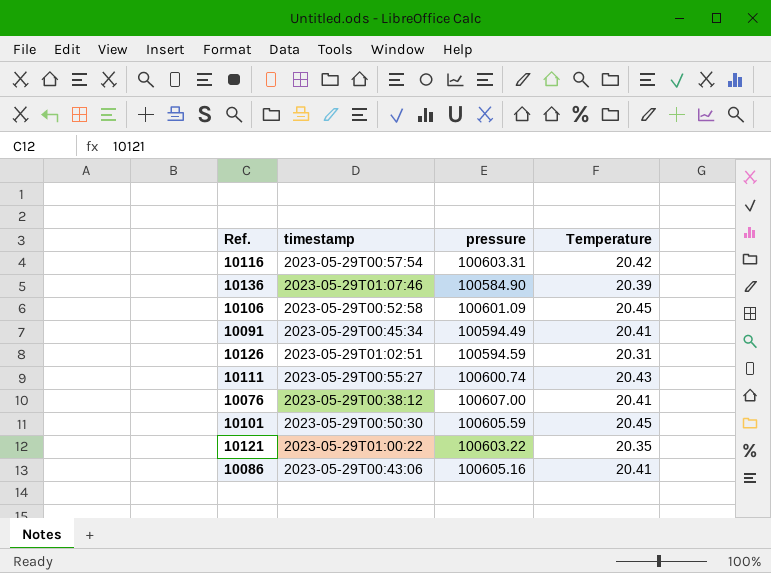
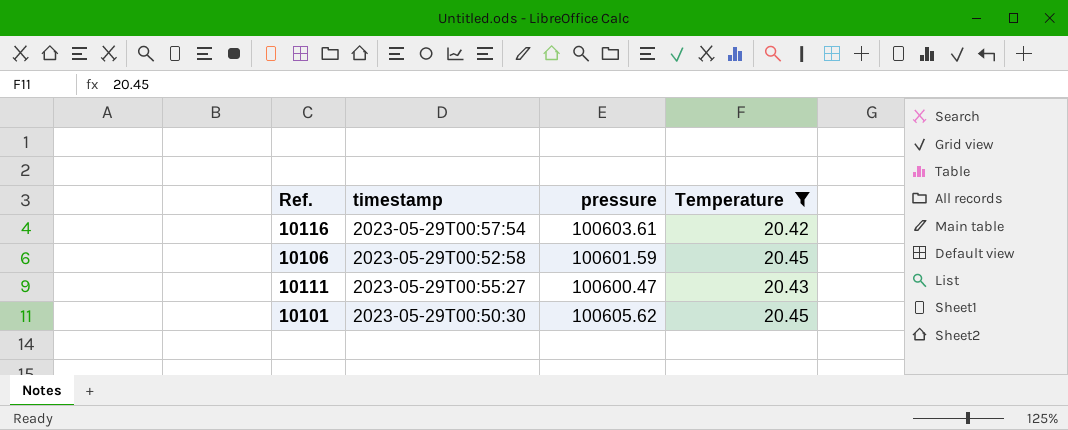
filter: none -> Temperature >= 20.42
10116 | pressure: 100603.31 -> 100603.61
10106 | pressure: 100601.09 -> 100601.59
10111 | pressure: 100600.74 -> 100600.47
10101 | pressure: 100605.59 -> 100605.62

